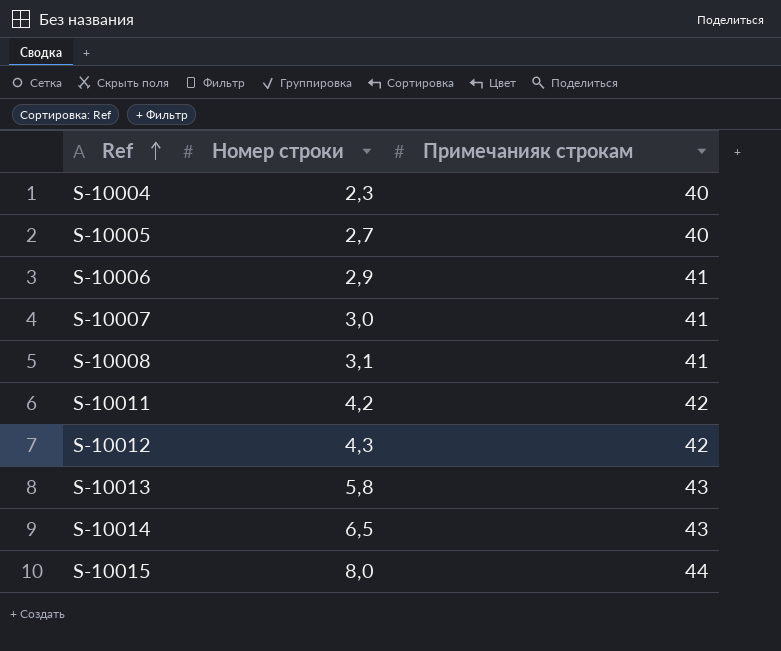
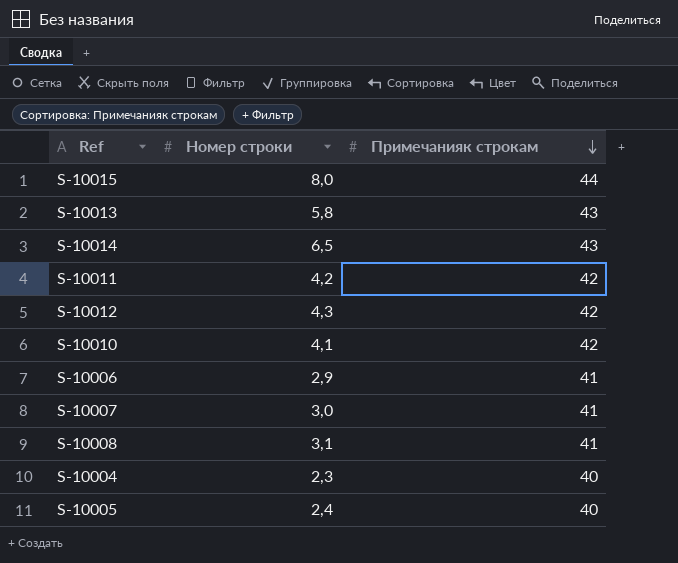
row order: Ref ascending -> Примечанияк строкам descending
row S-10010: none -> 4,1 | 42
S-10005 | Номер строки: 2,7 -> 2,4

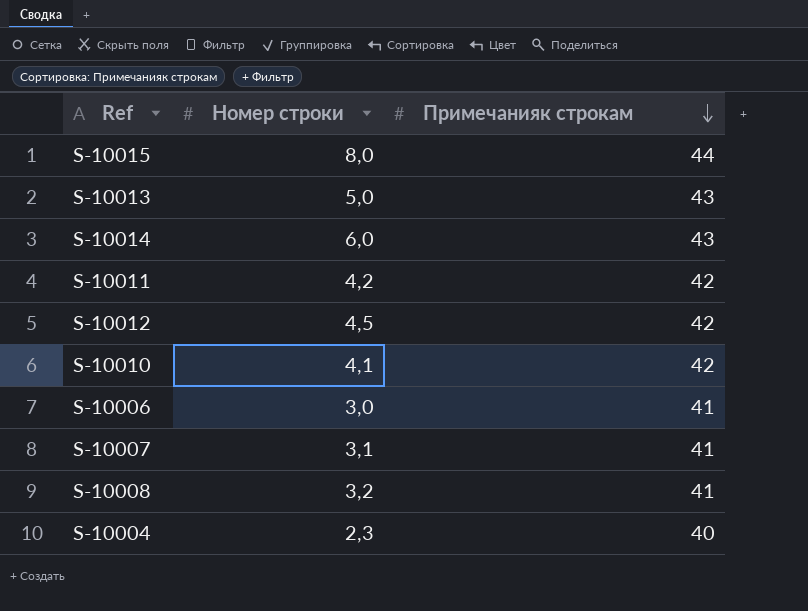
row S-10005: 2,4 | 40 -> none
S-10013 | Номер строки: 5,8 -> 5,0
S-10014 | Номер строки: 6,5 -> 6,0
S-10012 | Номер строки: 4,3 -> 4,5
S-10006 | Номер строки: 2,9 -> 3,0
S-10007 | Номер строки: 3,0 -> 3,1
S-10008 | Номер строки: 3,1 -> 3,2

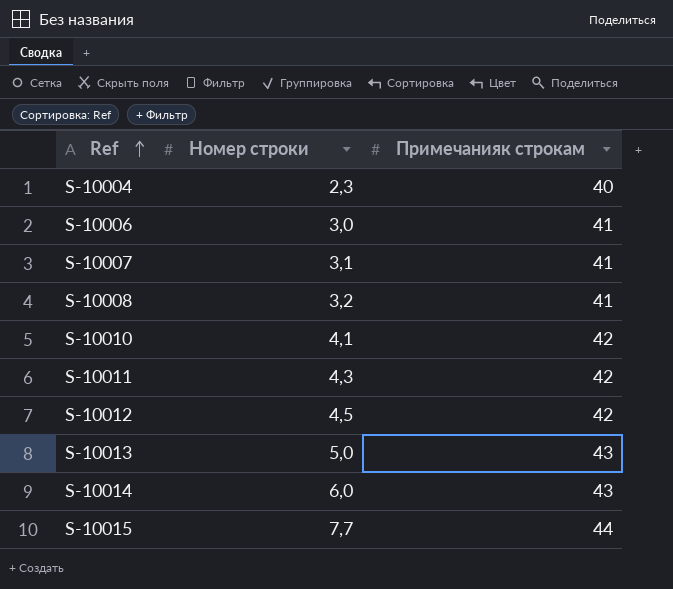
row order: Примечанияк строкам descending -> Ref ascending
S-10011 | Номер строки: 4,2 -> 4,3
S-10015 | Номер строки: 8,0 -> 7,7

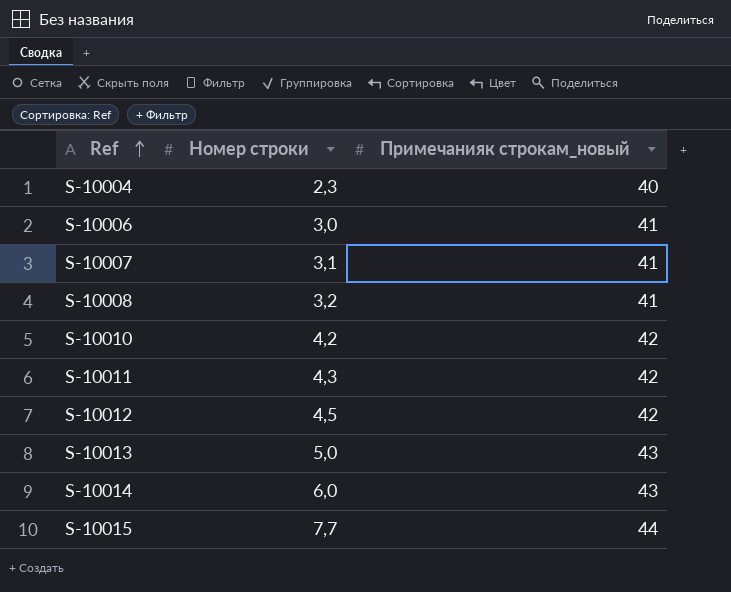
column name: Примечанияк строкам -> Примечанияк строкам_новый
S-10010 | Номер строки: 4,1 -> 4,2

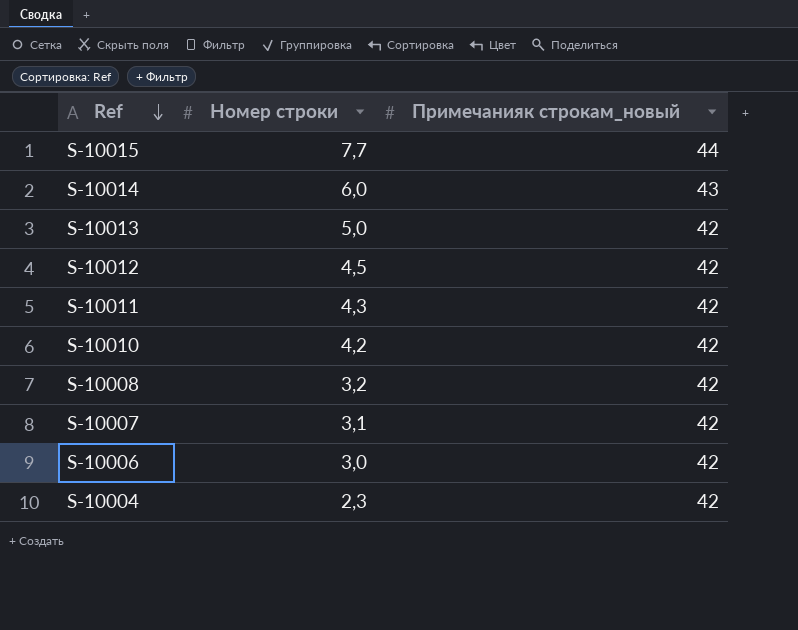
row order: Ref ascending -> Ref descending
S-10013 | Примечанияк строкам_новый: 43 -> 42
S-10008 | Примечанияк строкам_новый: 41 -> 42
S-10007 | Примечанияк строкам_новый: 41 -> 42
S-10006 | Примечанияк строкам_новый: 41 -> 42
S-10004 | Примечанияк строкам_новый: 40 -> 42

